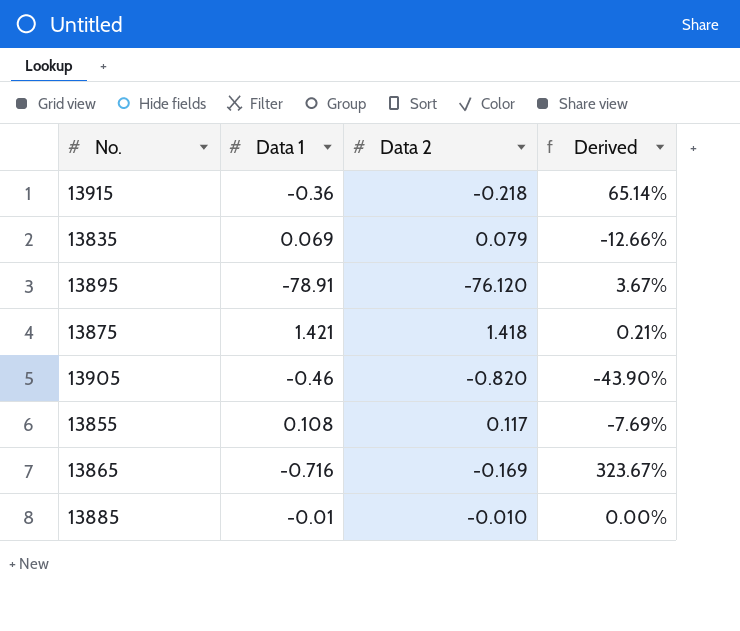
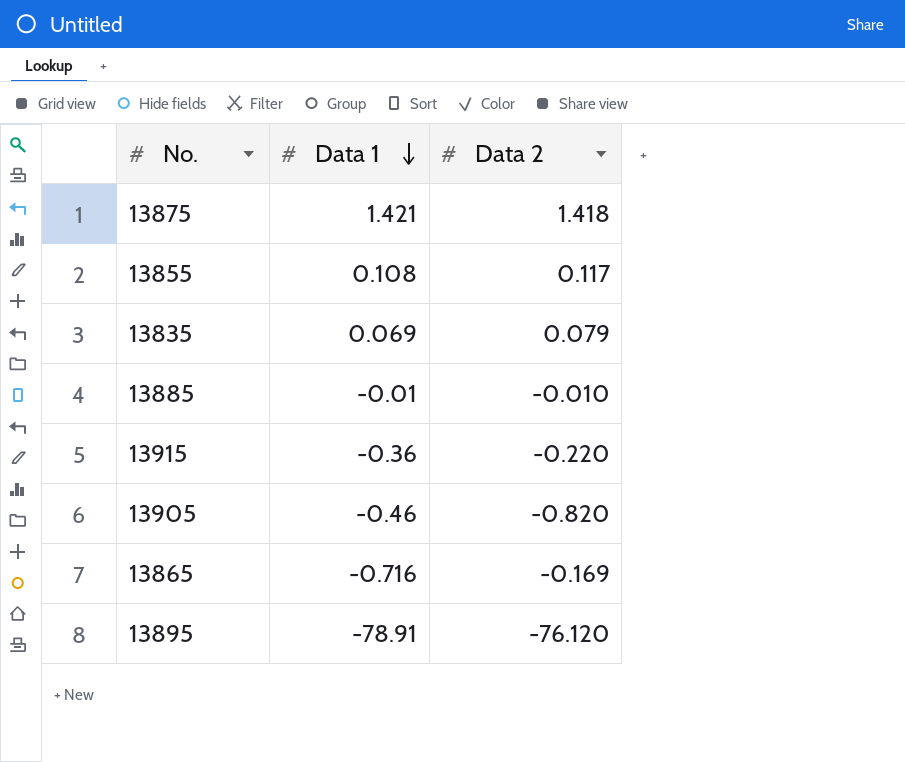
row order: none -> Data 1 descending
column Derived | formula: ([Data 1] - [Data 2]) / [Data 2] -> none
13915 | Data 2: -0.218 -> -0.220

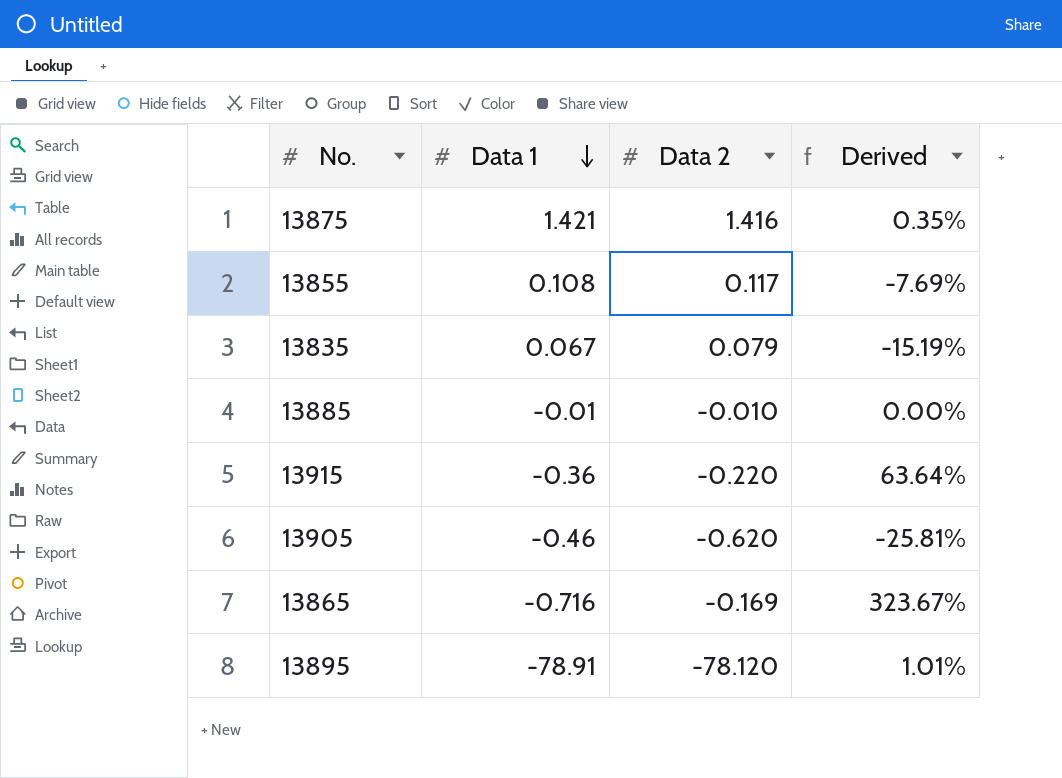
column Derived | formula: none -> ([Data 1] - [Data 2]) / [Data 2]
13875 | Data 2: 1.418 -> 1.416
13835 | Data 1: 0.069 -> 0.067
13905 | Data 2: -0.820 -> -0.620
13895 | Data 2: -76.120 -> -78.120

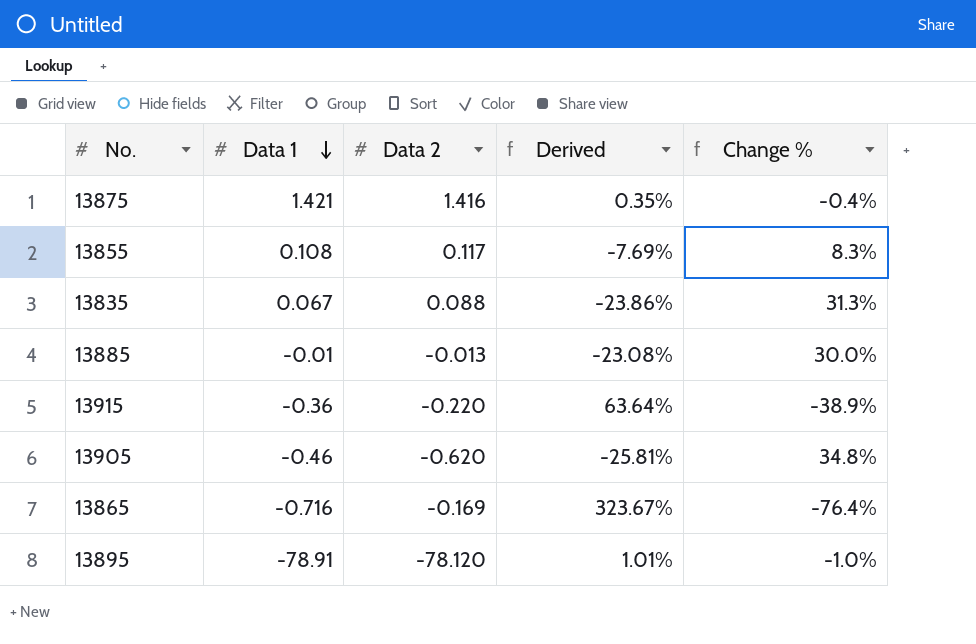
column Change % | formula: none -> ([Data 2] - [Data 1]) / [Data 1]
13835 | Data 2: 0.079 -> 0.088
13835 | Derived: -15.19% -> -23.86%
13885 | Data 2: -0.010 -> -0.013
13885 | Derived: 0.00% -> -23.08%

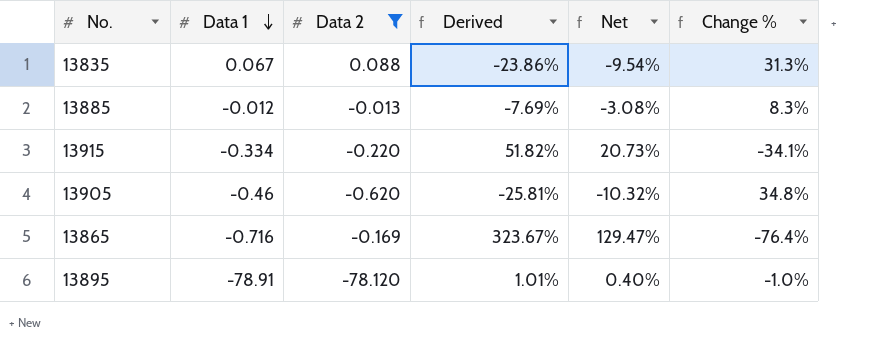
filter: none -> Data 2 <= 0.088
column Net | formula: none -> [Derived] * 0.4
13885 | Data 1: -0.01 -> -0.012
13885 | Derived: -23.08% -> -7.69%
13885 | Change %: 30.0% -> 8.3%
13915 | Data 1: -0.36 -> -0.334
13915 | Derived: 63.64% -> 51.82%
13915 | Change %: -38.9% -> -34.1%

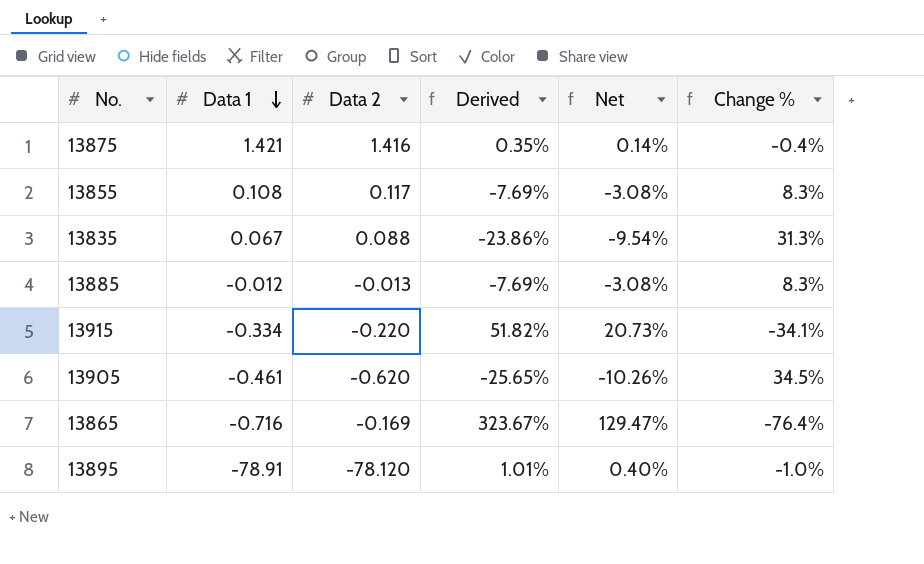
filter: Data 2 <= 0.088 -> none
13905 | Data 1: -0.46 -> -0.461
13905 | Derived: -25.81% -> -25.65%
13905 | Net: -10.32% -> -10.26%
13905 | Change %: 34.8% -> 34.5%

